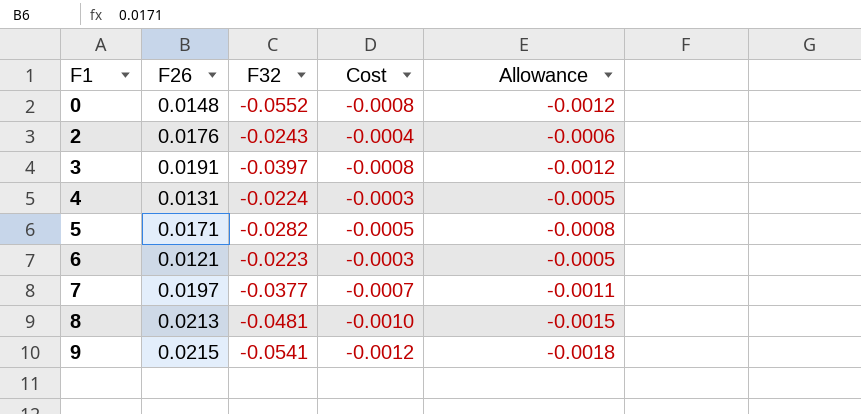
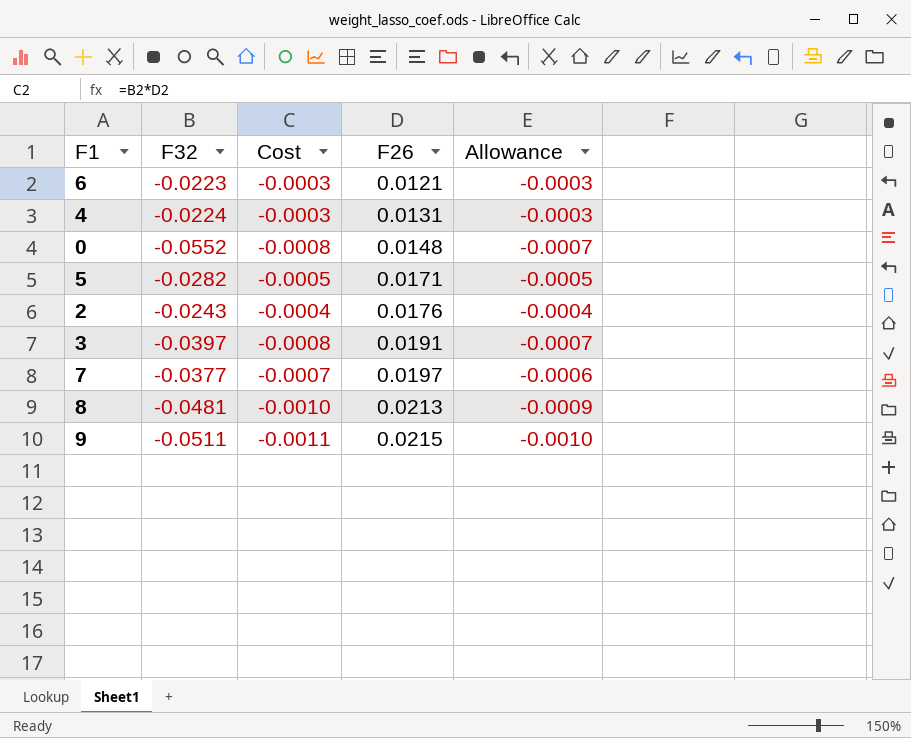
row order: F1 ascending -> F26 ascending
column F26 | position: 2 -> 4
column Allowance | formula: [Cost] * 1.5 -> [Cost] * 0.9
9 | F32: -0.0541 -> -0.0511
9 | Cost: -0.0012 -> -0.0011

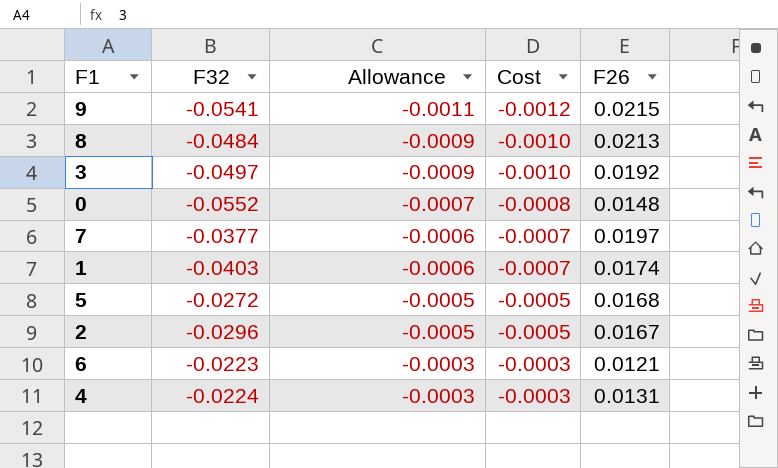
row order: F26 ascending -> Allowance ascending
column Allowance | position: 5 -> 3
9 | F32: -0.0511 -> -0.0541
9 | Allowance: -0.0010 -> -0.0011
9 | Cost: -0.0011 -> -0.0012
8 | F32: -0.0481 -> -0.0484
3 | F32: -0.0397 -> -0.0497
3 | Allowance: -0.0007 -> -0.0009
3 | Cost: -0.0008 -> -0.0010
3 | F26: 0.0191 -> 0.0192
row 1: none -> -0.0403 | -0.0006 | -0.0007 | 0.0174
5 | F32: -0.0282 -> -0.0272
5 | F26: 0.0171 -> 0.0168
2 | F32: -0.0243 -> -0.0296
2 | Allowance: -0.0004 -> -0.0005
2 | Cost: -0.0004 -> -0.0005
2 | F26: 0.0176 -> 0.0167

